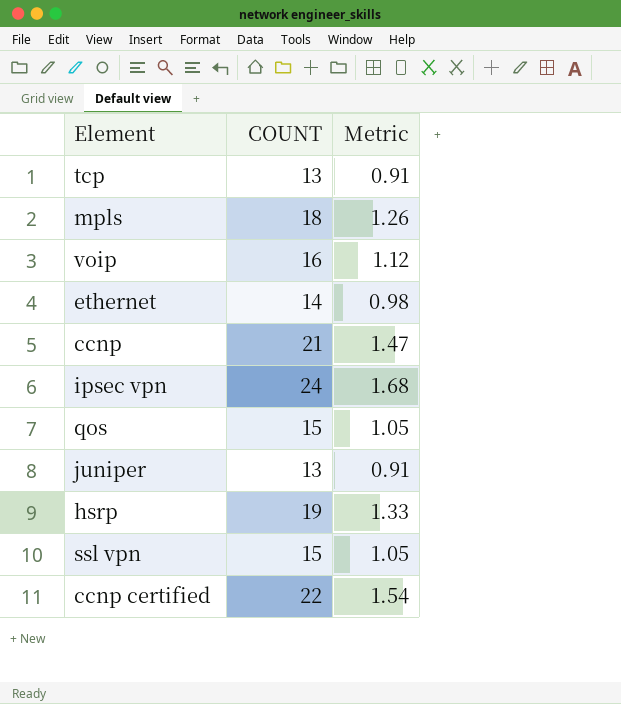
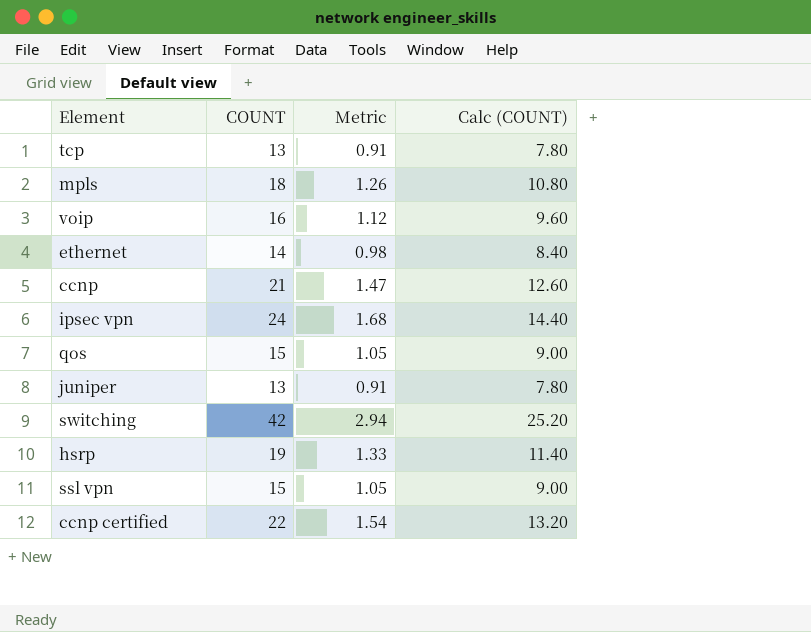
column Calc (COUNT) | formula: none -> [COUNT] * 0.6
row switching: none -> 42 | 2.94 | 25.20

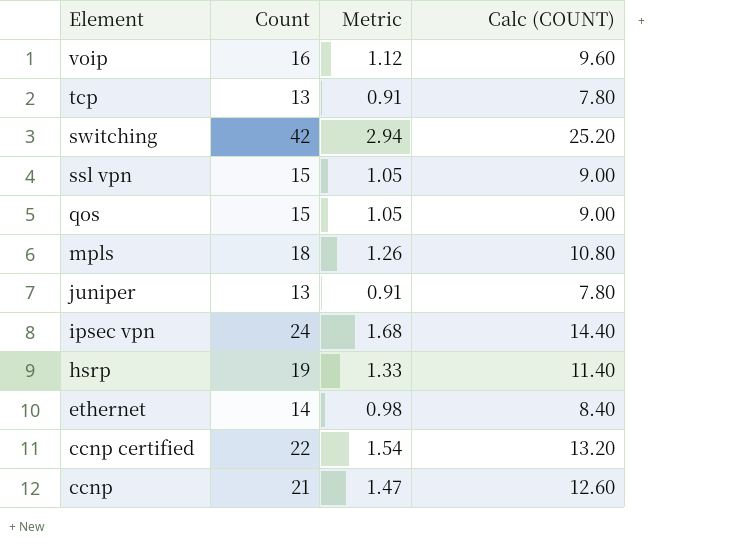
row order: none -> Element descending
column name: COUNT -> Count

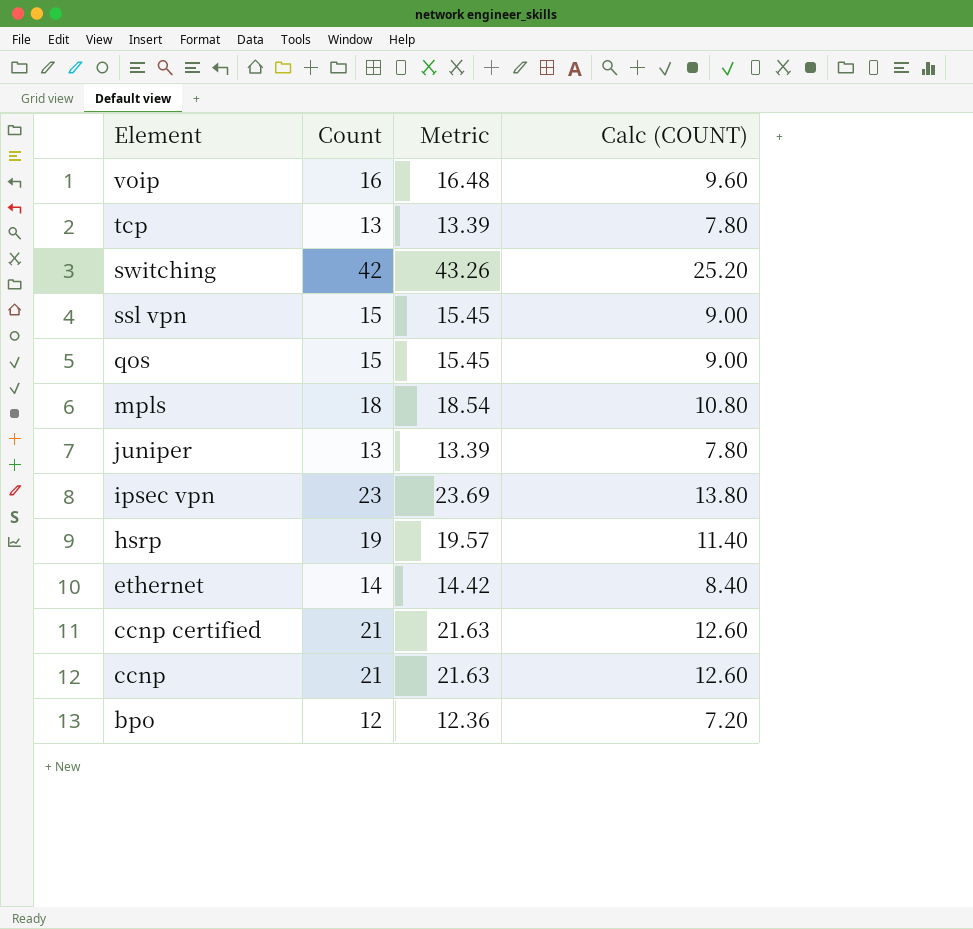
column Metric | formula: [Count] * 0.07 -> [Count] * 1.03
ipsec vpn | Count: 24 -> 23
ipsec vpn | Calc (COUNT): 14.40 -> 13.80
ccnp certified | Count: 22 -> 21
ccnp certified | Calc (COUNT): 13.20 -> 12.60
row bpo: none -> 12 | 12.36 | 7.20

